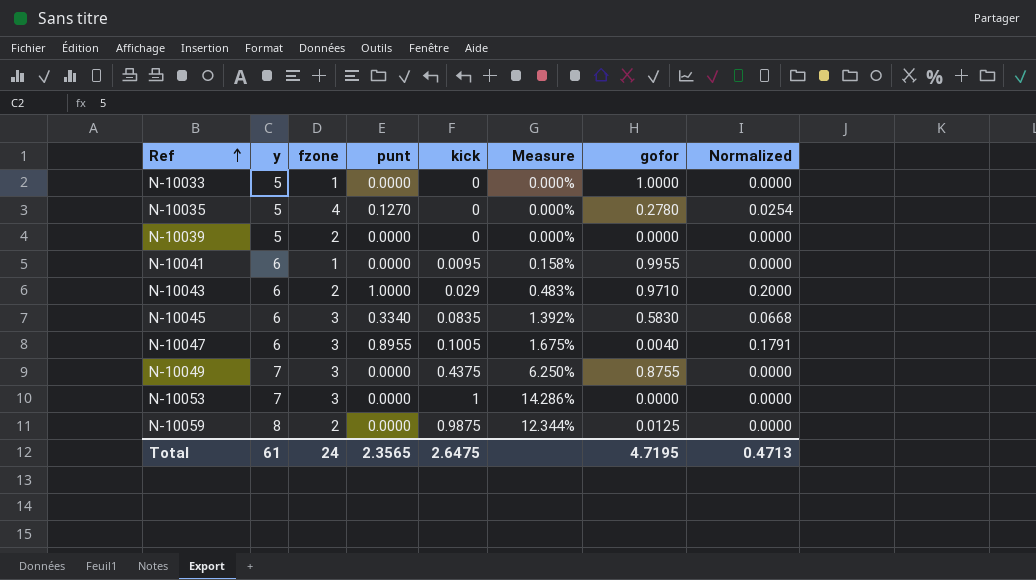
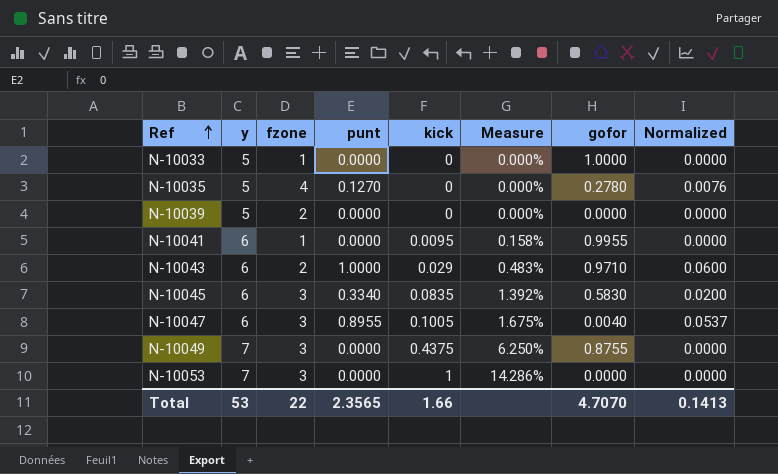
column Normalized | formula: [punt] * 0.2 -> [punt] * 0.06
row N-10059: 8 | 2 | 0.0000 | 0.9875 | 12.344% | 0.0125 | 0.0000 -> none
Total | y: 61 -> 53
Total | fzone: 24 -> 22
Total | kick: 2.6475 -> 1.66
Total | gofor: 4.7195 -> 4.7070
Total | Normalized: 0.4713 -> 0.1413

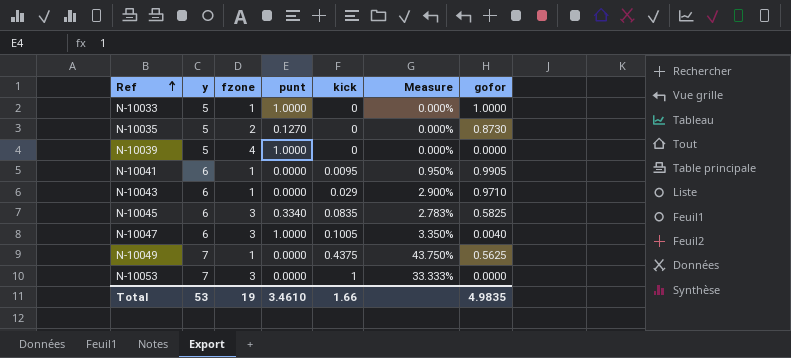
column Normalized | formula: [punt] * 0.06 -> none
column Measure | formula: [kick] / [y] -> [kick] / [fzone]
N-10033 | punt: 0.0000 -> 1.0000
N-10035 | fzone: 4 -> 2
N-10035 | gofor: 0.2780 -> 0.8730
N-10039 | fzone: 2 -> 4
N-10039 | punt: 0.0000 -> 1.0000
N-10041 | gofor: 0.9955 -> 0.9905
N-10043 | fzone: 2 -> 1
N-10043 | punt: 1.0000 -> 0.0000
N-10045 | gofor: 0.5830 -> 0.5825
N-10047 | punt: 0.8955 -> 1.0000
N-10049 | fzone: 3 -> 1
N-10049 | gofor: 0.8755 -> 0.5625
Total | fzone: 22 -> 19
Total | punt: 2.3565 -> 3.4610
Total | gofor: 4.7070 -> 4.9835

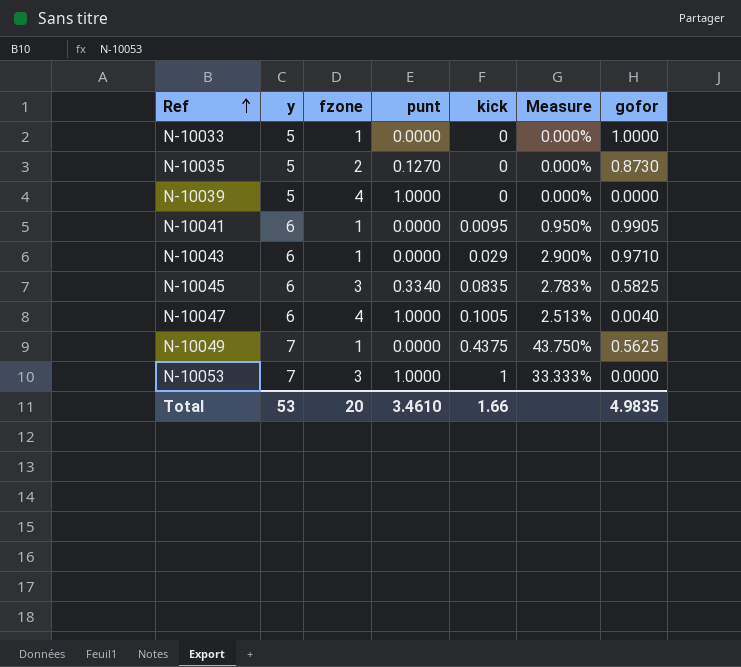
N-10033 | punt: 1.0000 -> 0.0000
N-10047 | fzone: 3 -> 4
N-10047 | Measure: 3.350% -> 2.513%
N-10053 | punt: 0.0000 -> 1.0000
Total | fzone: 19 -> 20

